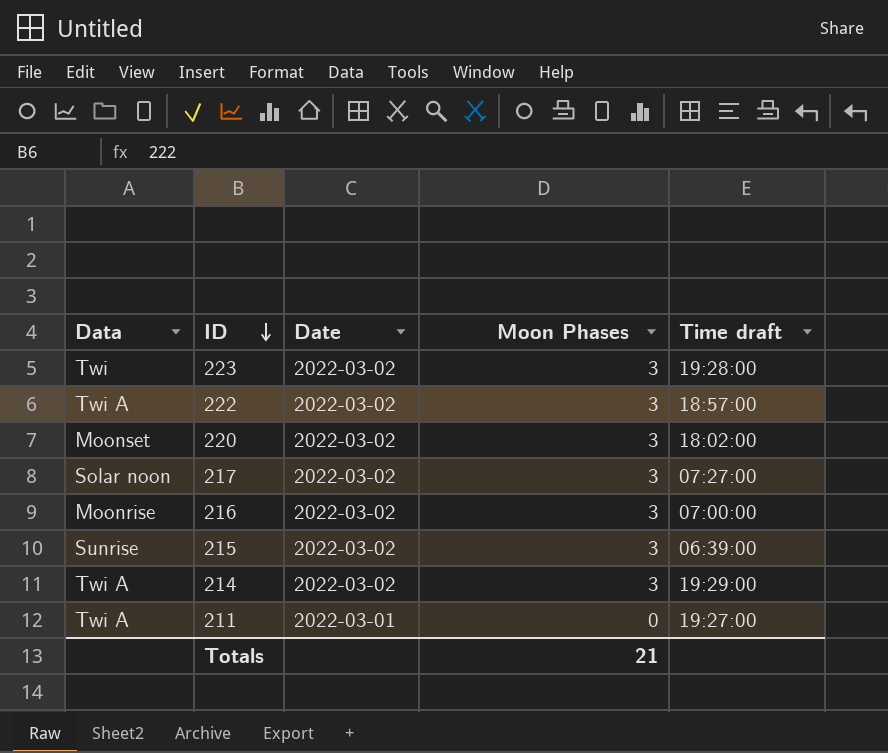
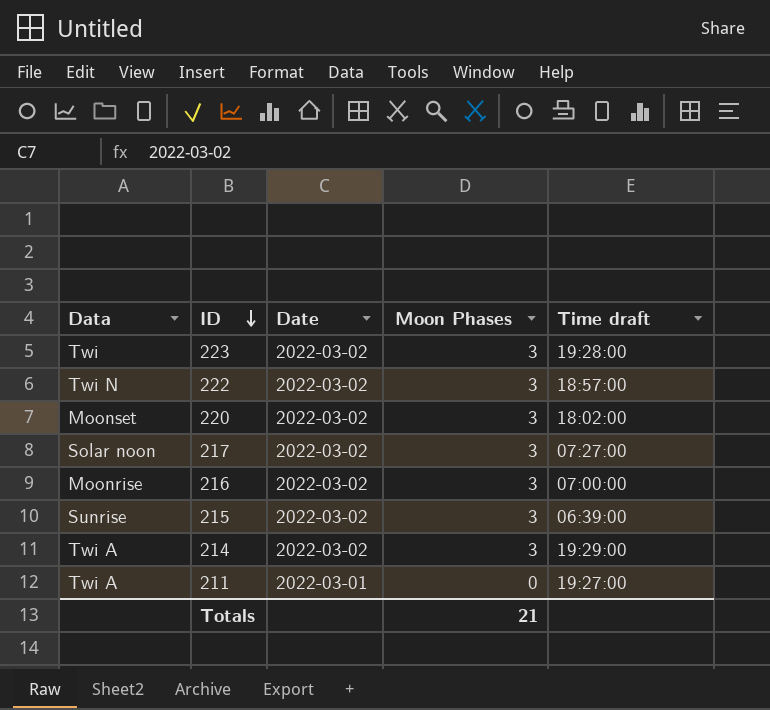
222 | Data: Twi A -> Twi N

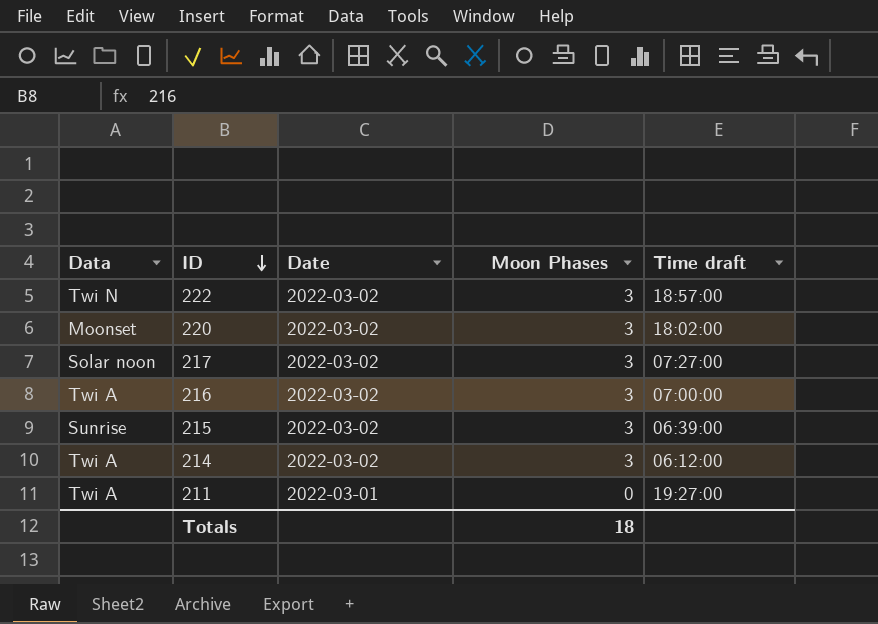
row 223: Twi | 2022-03-02 | 3 | 19:28:00 -> none
216 | Data: Moonrise -> Twi A
214 | Time draft: 19:29:00 -> 06:12:00
Totals | Moon Phases: 21 -> 18

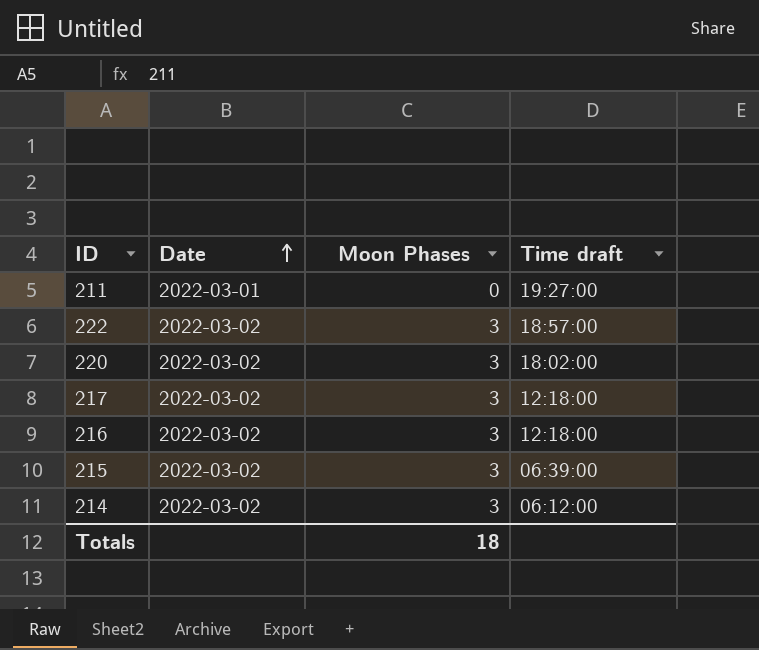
row order: ID descending -> Date ascending
column Data | position: 1 -> none
217 | Time draft: 07:27:00 -> 12:18:00
216 | Time draft: 07:00:00 -> 12:18:00

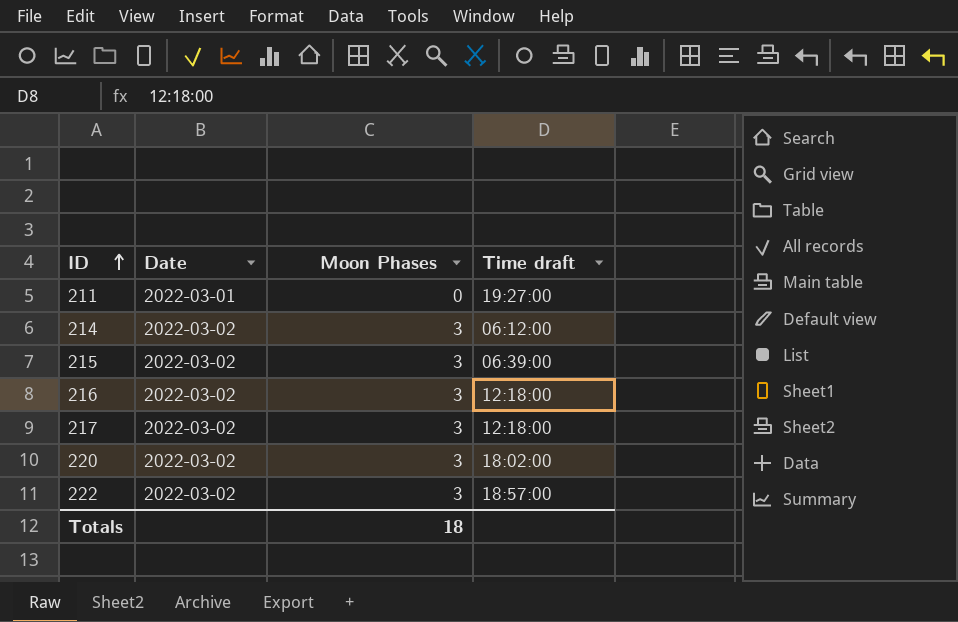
row order: Date ascending -> ID ascending

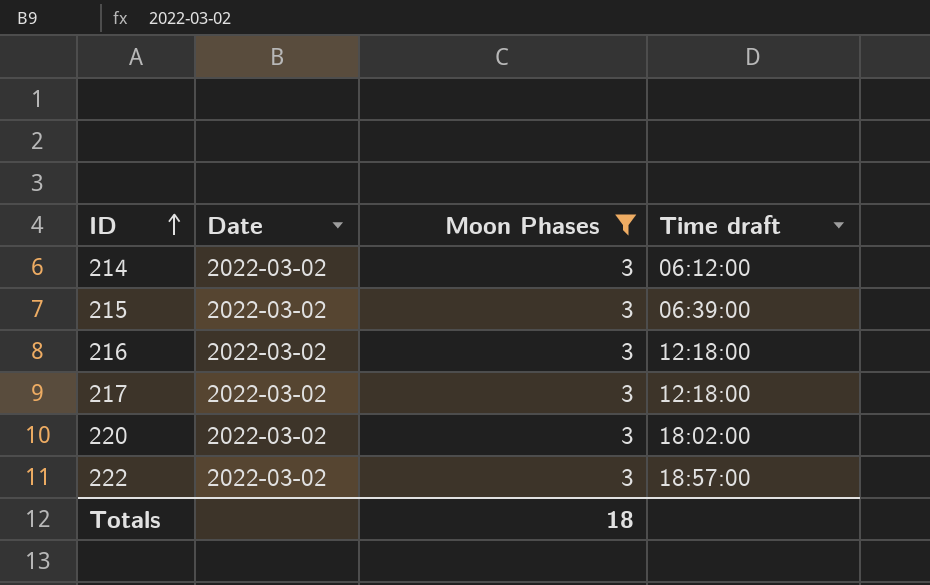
filter: none -> Moon Phases = 3

